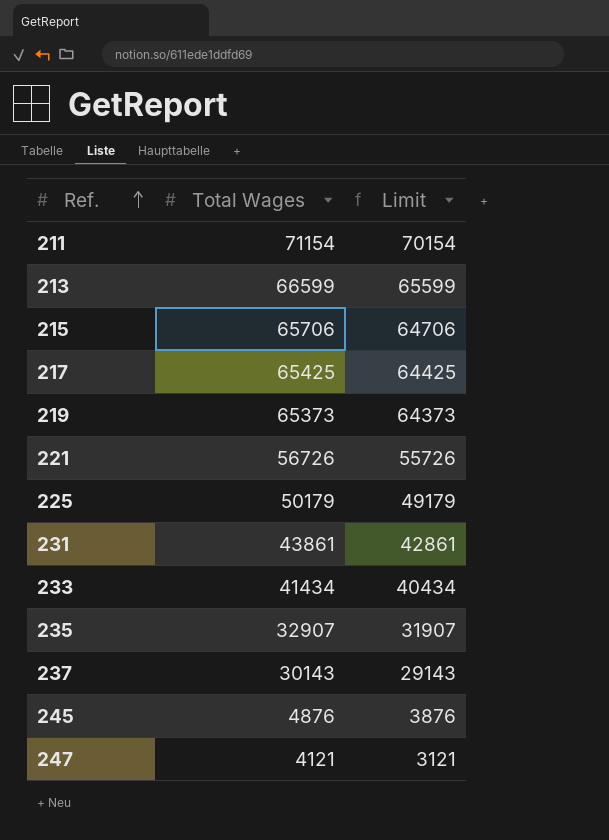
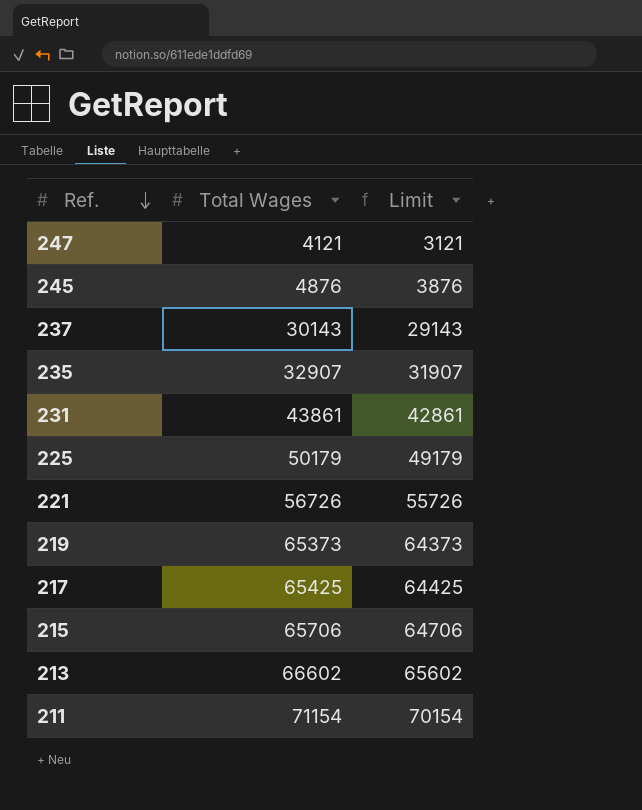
row order: Ref. ascending -> Ref. descending
row 233: 41434 | 40434 -> none
213 | Total Wages: 66599 -> 66602
213 | Limit: 65599 -> 65602

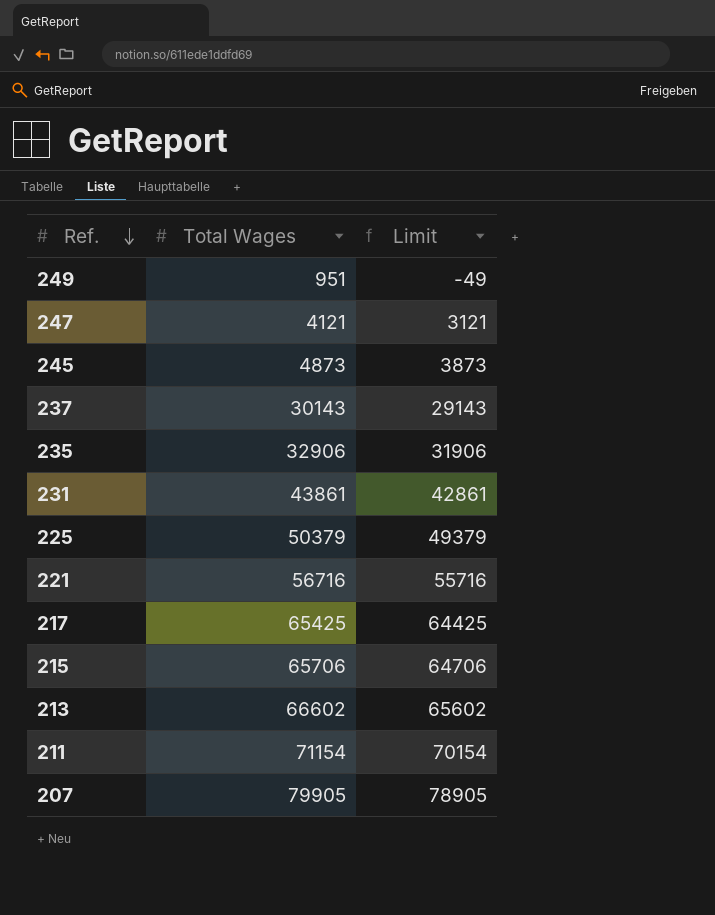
row 219: 65373 | 64373 -> none
row 249: none -> 951 | -49
245 | Total Wages: 4876 -> 4873
245 | Limit: 3876 -> 3873
235 | Total Wages: 32907 -> 32906
235 | Limit: 31907 -> 31906
225 | Total Wages: 50179 -> 50379
225 | Limit: 49179 -> 49379
221 | Total Wages: 56726 -> 56716
221 | Limit: 55726 -> 55716
row 207: none -> 79905 | 78905

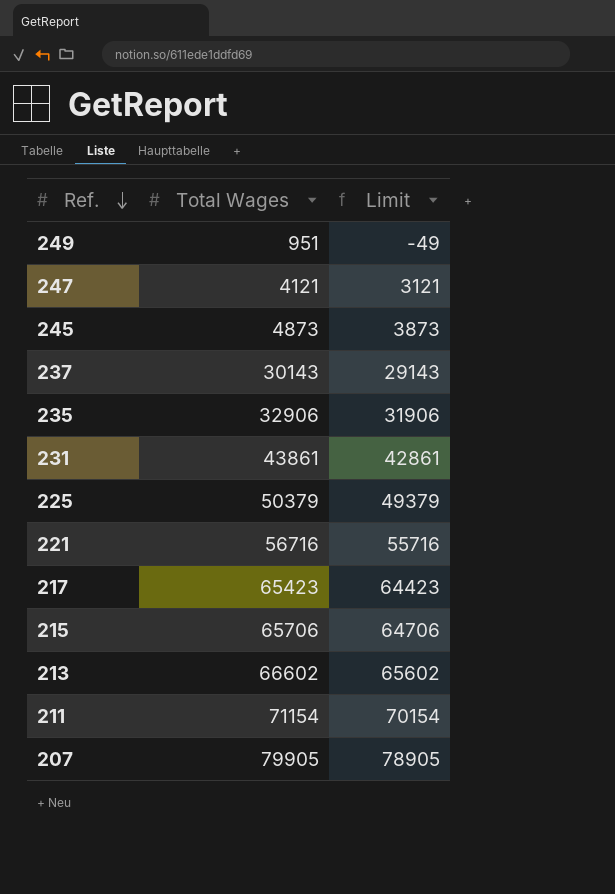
217 | Total Wages: 65425 -> 65423
217 | Limit: 64425 -> 64423

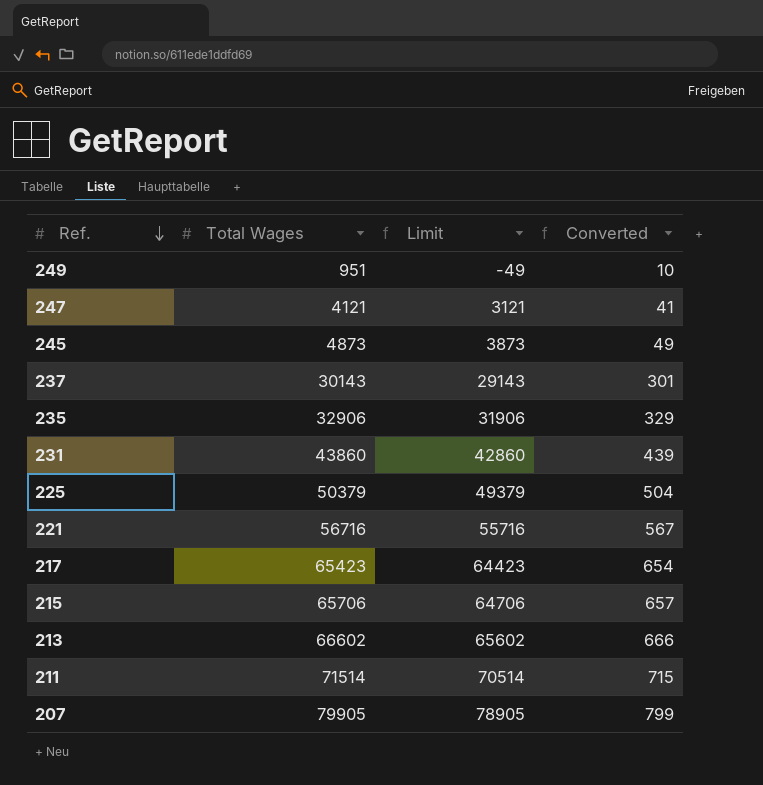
column Converted | formula: none -> [Total Wages] * 0.01
231 | Total Wages: 43861 -> 43860
231 | Limit: 42861 -> 42860
211 | Total Wages: 71154 -> 71514
211 | Limit: 70154 -> 70514

